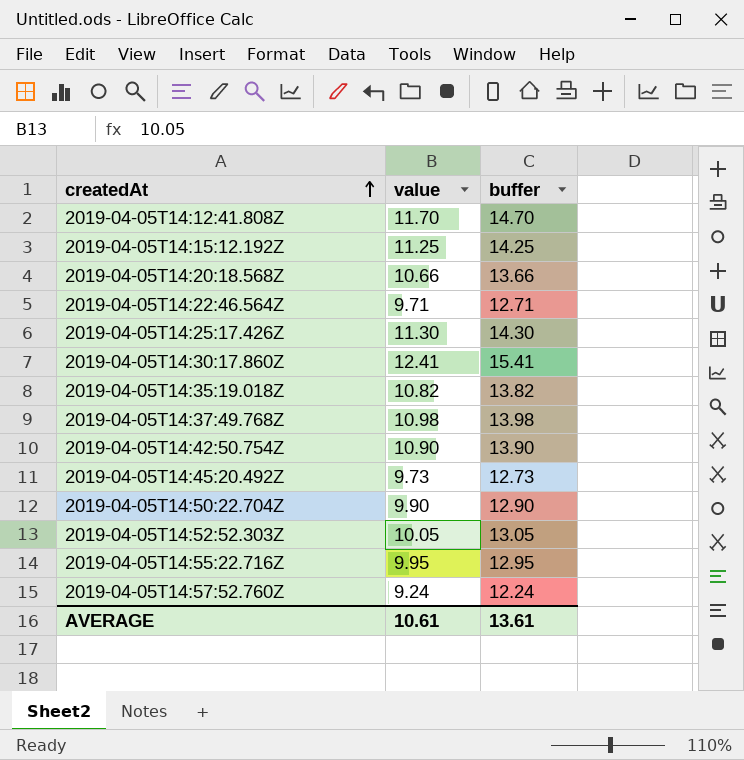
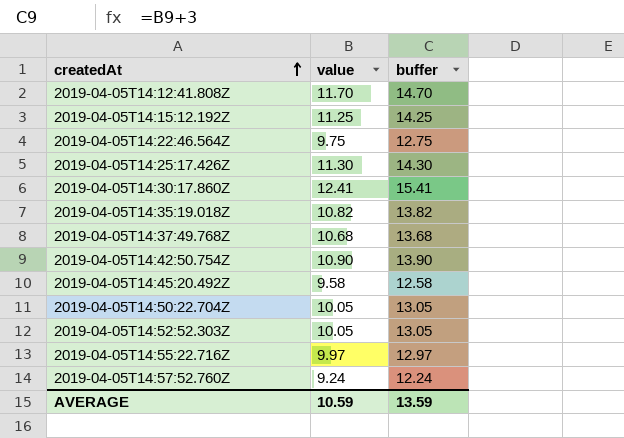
row 2019-04-05T14:20:18.568Z: 10.66 | 13.66 -> none
2019-04-05T14:22:46.564Z | value: 9.71 -> 9.75
2019-04-05T14:22:46.564Z | buffer: 12.71 -> 12.75
2019-04-05T14:37:49.768Z | value: 10.98 -> 10.68
2019-04-05T14:37:49.768Z | buffer: 13.98 -> 13.68
2019-04-05T14:45:20.492Z | value: 9.73 -> 9.58
2019-04-05T14:45:20.492Z | buffer: 12.73 -> 12.58
2019-04-05T14:50:22.704Z | value: 9.90 -> 10.05
2019-04-05T14:50:22.704Z | buffer: 12.90 -> 13.05
2019-04-05T14:55:22.716Z | value: 9.95 -> 9.97
2019-04-05T14:55:22.716Z | buffer: 12.95 -> 12.97
AVERAGE | value: 10.61 -> 10.59
AVERAGE | buffer: 13.61 -> 13.59

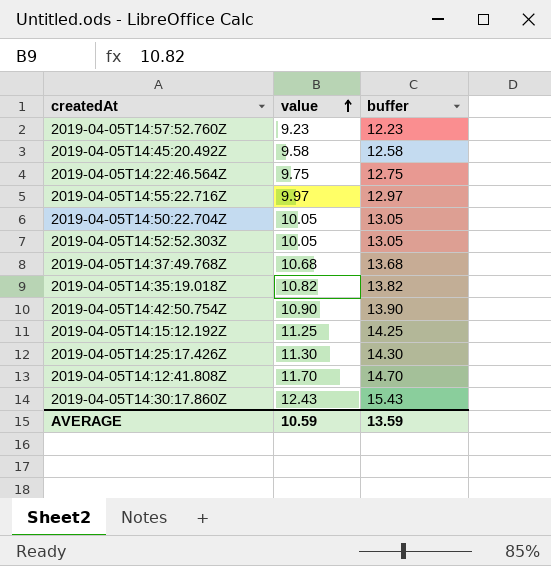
row order: createdAt ascending -> value ascending
2019-04-05T14:57:52.760Z | value: 9.24 -> 9.23
2019-04-05T14:57:52.760Z | buffer: 12.24 -> 12.23
2019-04-05T14:30:17.860Z | value: 12.41 -> 12.43
2019-04-05T14:30:17.860Z | buffer: 15.41 -> 15.43

